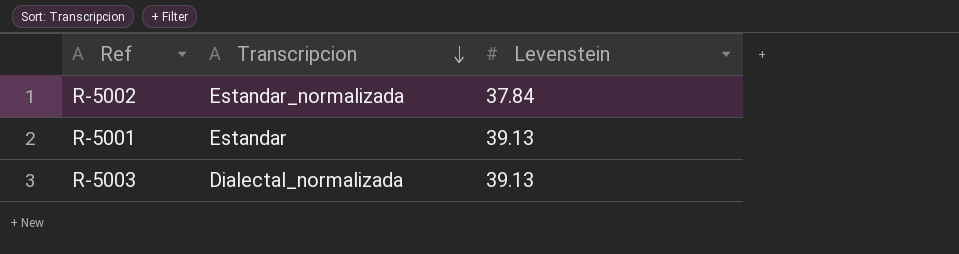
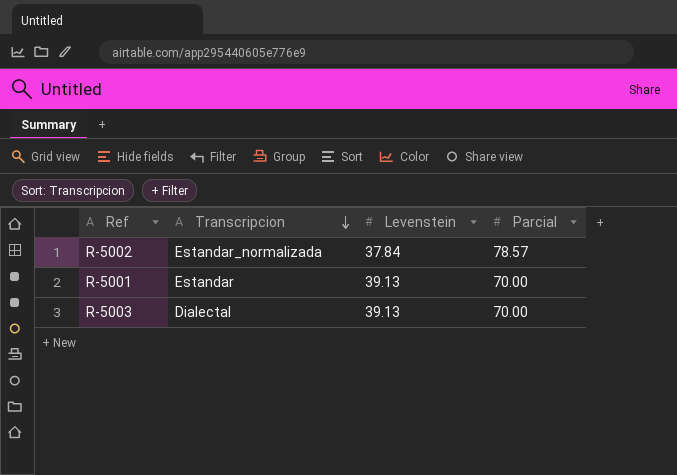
column Parcial | position: none -> 4
R-5003 | Transcripcion: Dialectal_normalizada -> Dialectal

